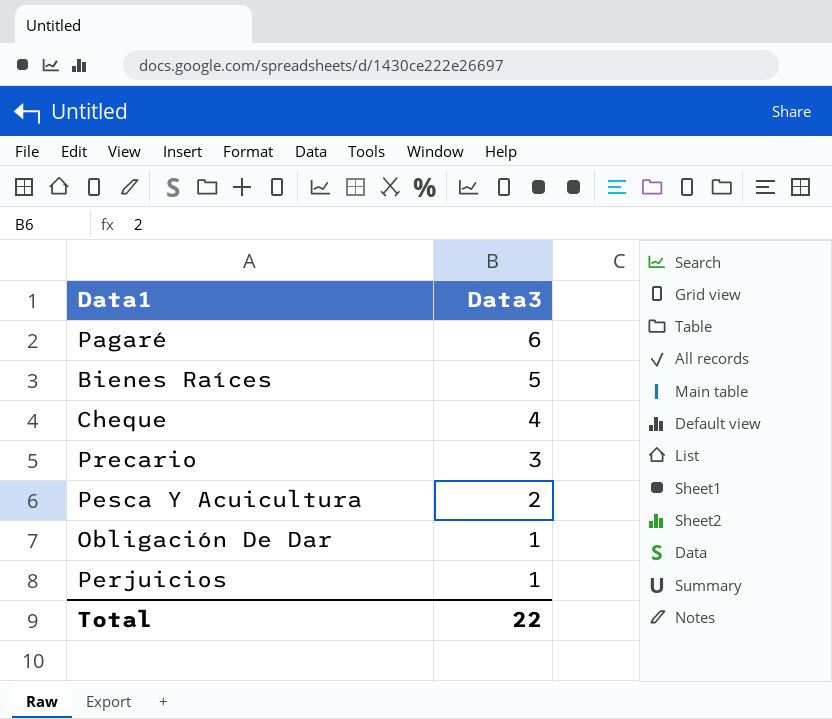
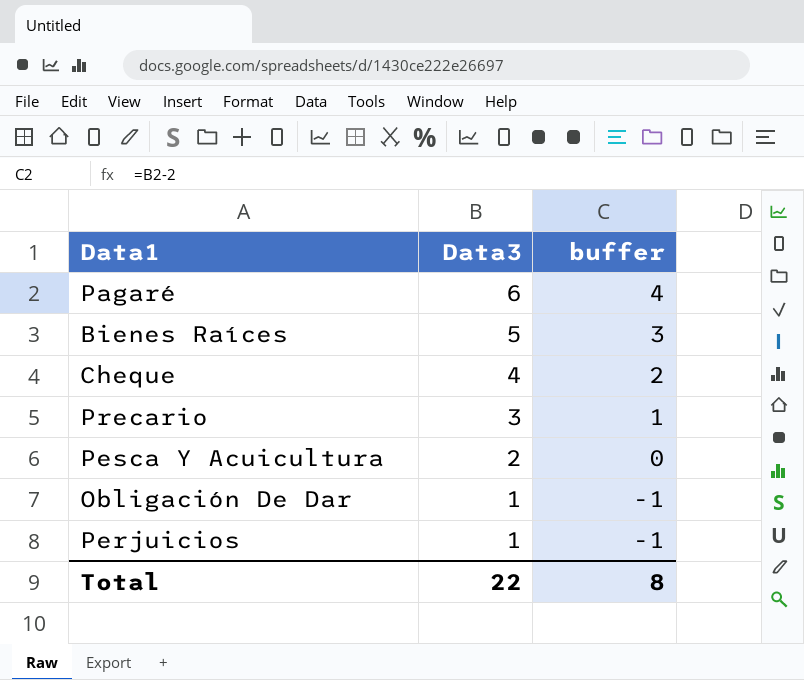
column buffer | formula: none -> [Data3] - 2

